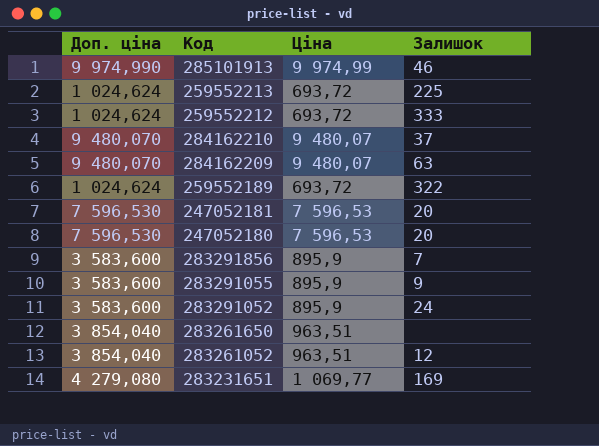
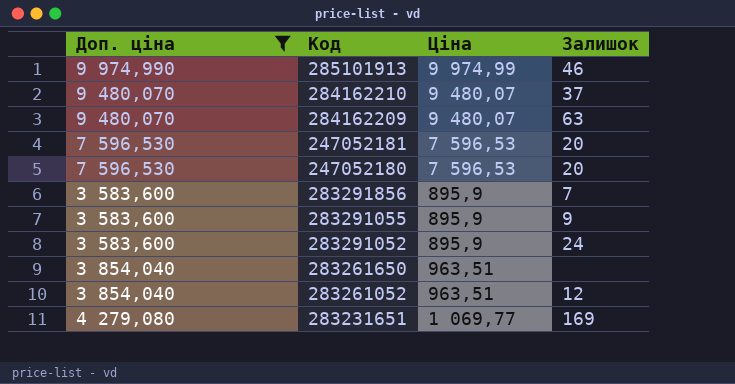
filter: none -> Доп. ціна != 1 024,624

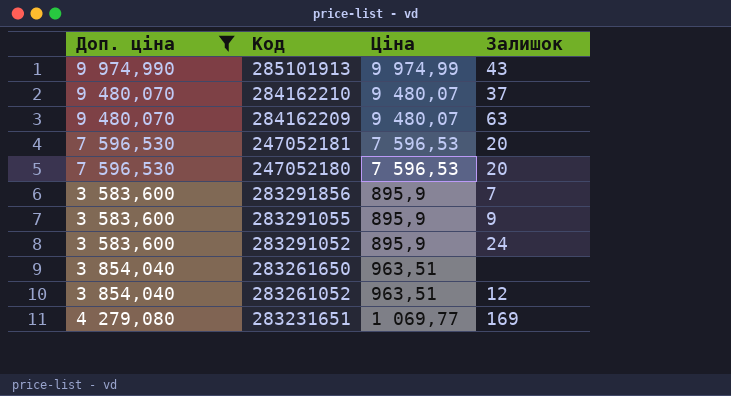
285101913 | Залишок: 46 -> 43

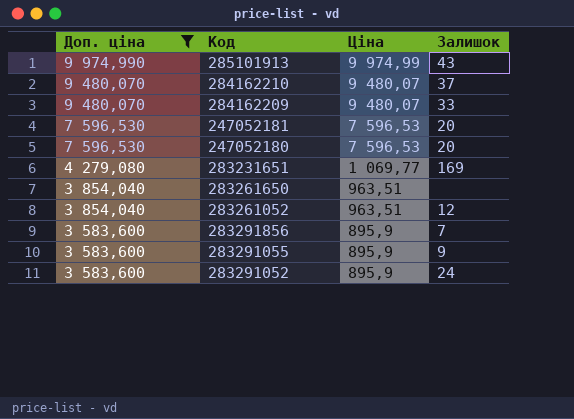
row order: none -> Доп. ціна descending
284162209 | Залишок: 63 -> 33

